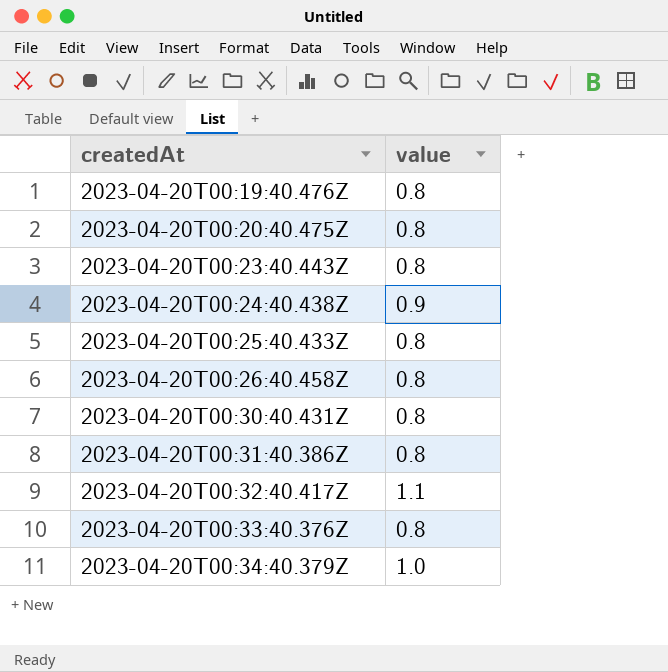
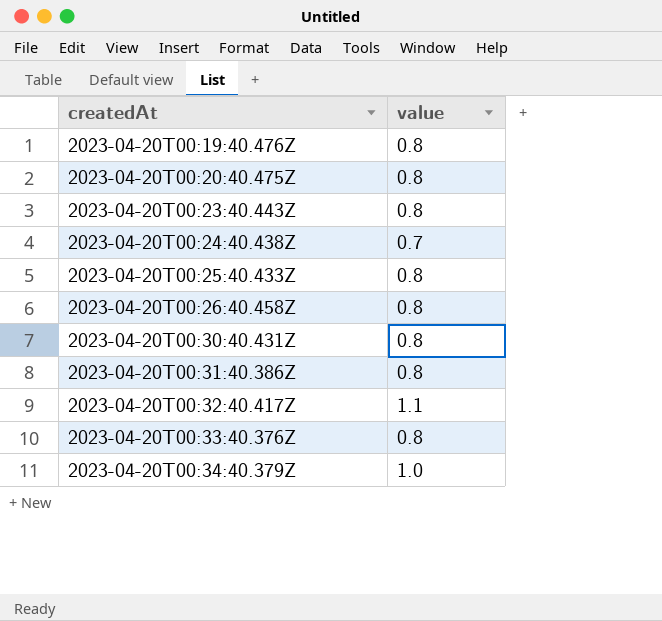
2023-04-20T00:24:40.438Z | value: 0.9 -> 0.7

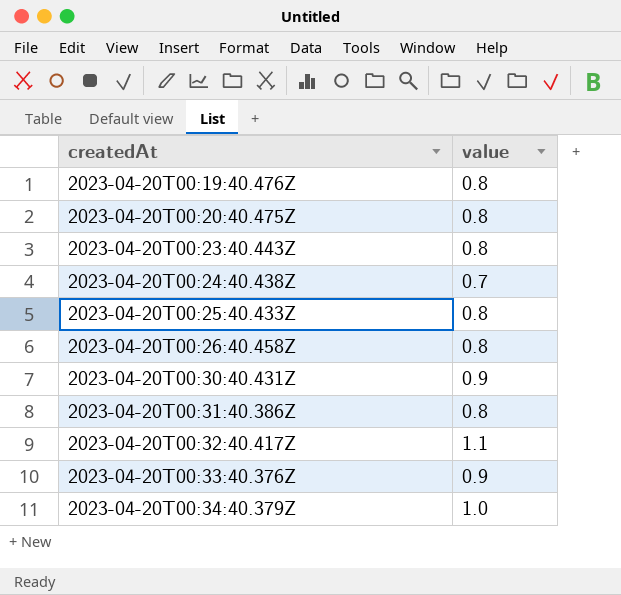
2023-04-20T00:30:40.431Z | value: 0.8 -> 0.9
2023-04-20T00:33:40.376Z | value: 0.8 -> 0.9

